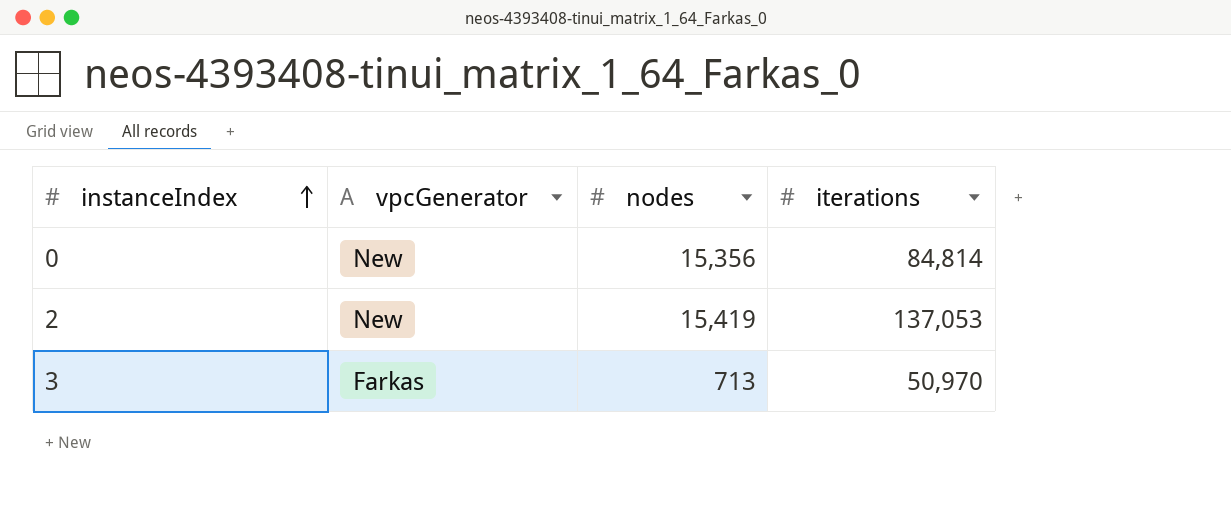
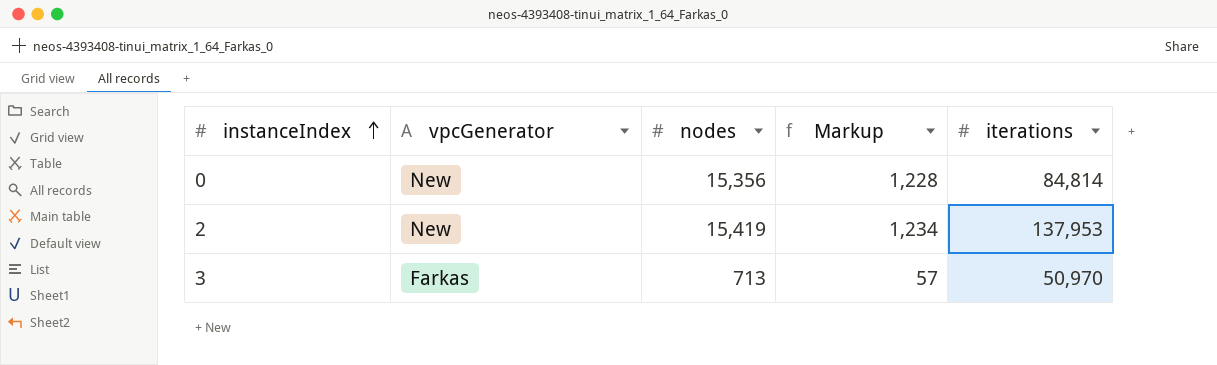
column Markup | formula: none -> [nodes] * 0.08
2 | iterations: 137,053 -> 137,953

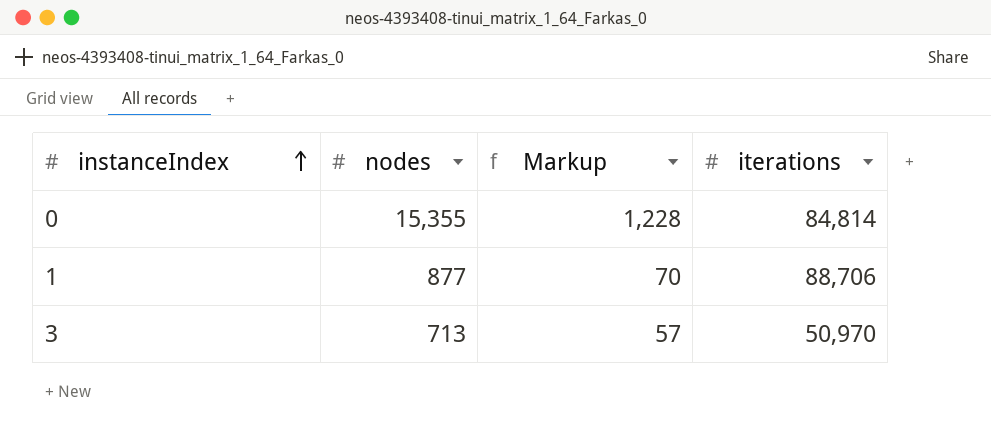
column vpcGenerator | position: 2 -> none
row 2: New | 15,419 | 1,234 | 137,953 -> none
0 | nodes: 15,356 -> 15,355
row 1: none -> 877 | 70 | 88,706

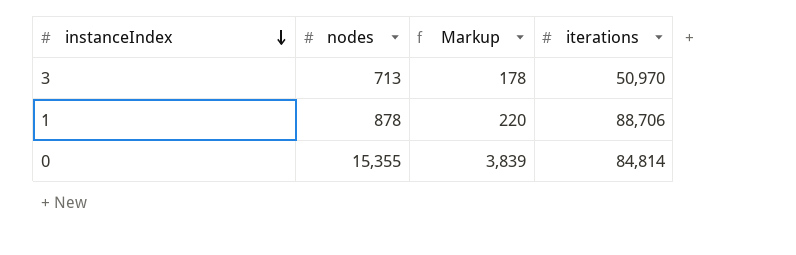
row order: instanceIndex ascending -> instanceIndex descending
column Markup | formula: [nodes] * 0.08 -> [nodes] * 0.25
1 | nodes: 877 -> 878

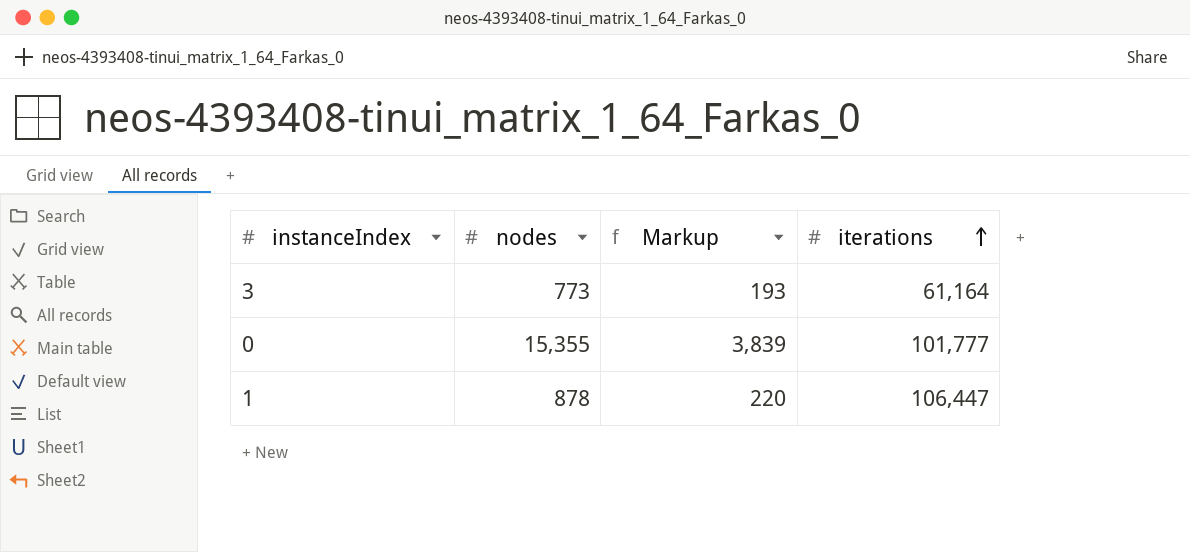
row order: instanceIndex descending -> iterations ascending
3 | nodes: 713 -> 773
3 | Markup: 178 -> 193
3 | iterations: 50,970 -> 61,164
0 | iterations: 84,814 -> 101,777
1 | iterations: 88,706 -> 106,447

